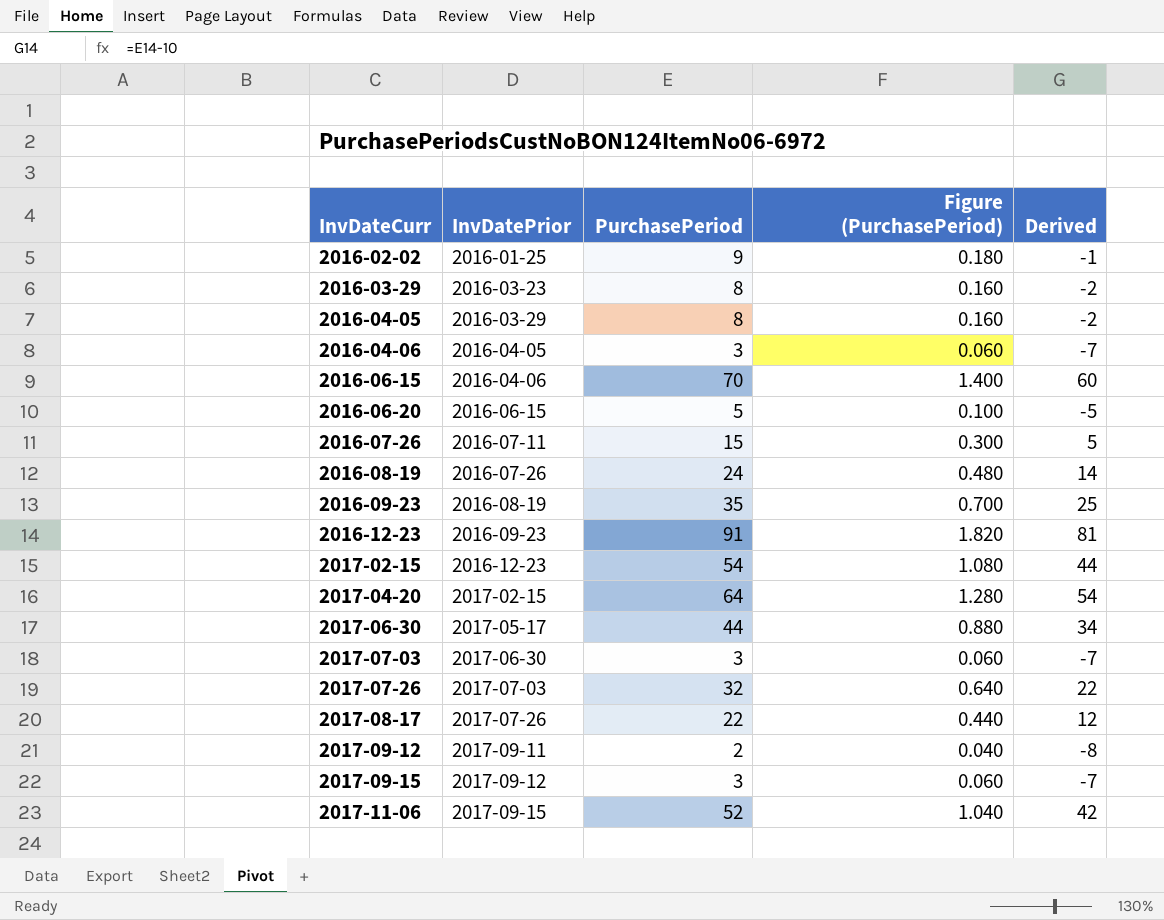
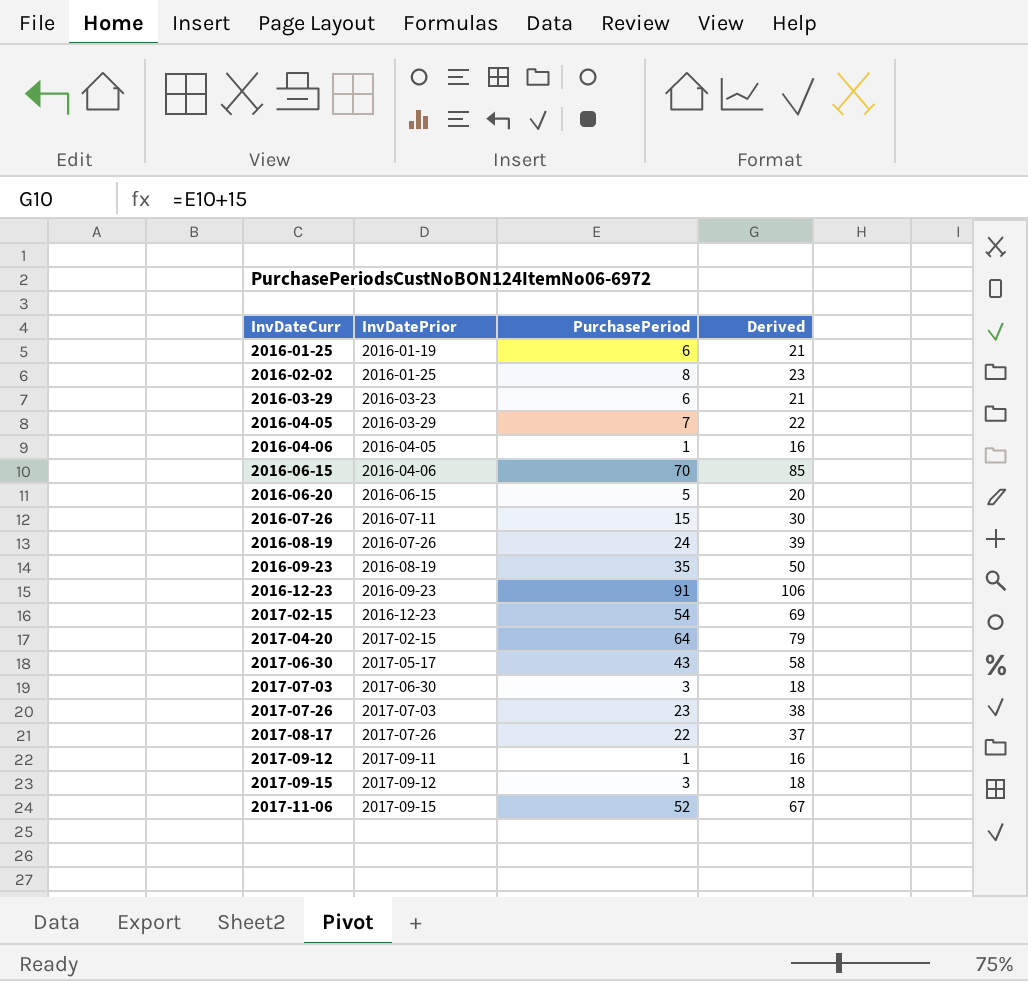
column Figure (PurchasePeriod) | formula: [PurchasePeriod] * 0.02 -> none
column Derived | formula: [PurchasePeriod] - 10 -> [PurchasePeriod] + 15
row 2016-01-25: none -> 2016-01-19 | 6 | 21
2016-02-02 | PurchasePeriod: 9 -> 8
2016-03-29 | PurchasePeriod: 8 -> 6
2016-04-05 | PurchasePeriod: 8 -> 7
2016-04-06 | PurchasePeriod: 3 -> 1
2017-06-30 | PurchasePeriod: 44 -> 43
2017-07-26 | PurchasePeriod: 32 -> 23
2017-09-12 | PurchasePeriod: 2 -> 1

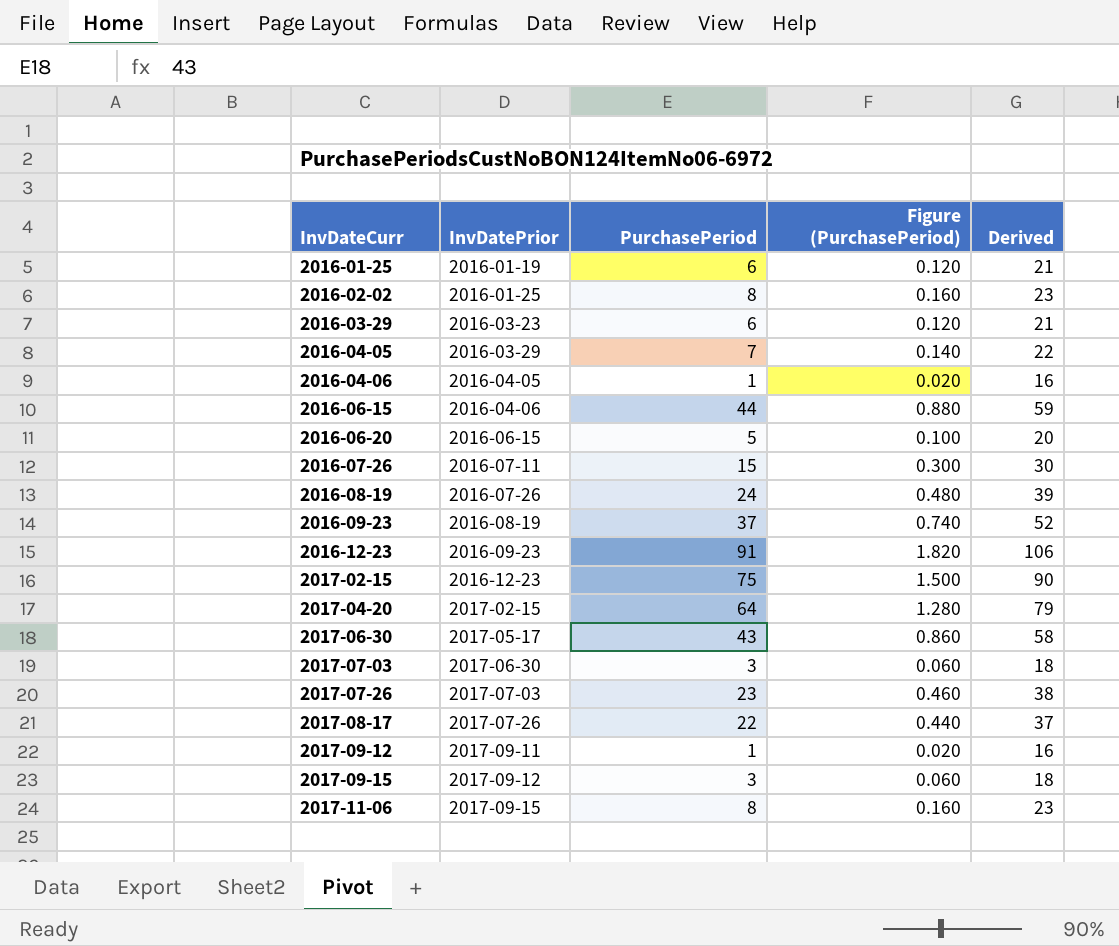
column Figure (PurchasePeriod) | formula: none -> [PurchasePeriod] * 0.02
2016-06-15 | PurchasePeriod: 70 -> 44
2016-06-15 | Derived: 85 -> 59
2016-09-23 | PurchasePeriod: 35 -> 37
2016-09-23 | Derived: 50 -> 52
2017-02-15 | PurchasePeriod: 54 -> 75
2017-02-15 | Derived: 69 -> 90
2017-11-06 | PurchasePeriod: 52 -> 8
2017-11-06 | Derived: 67 -> 23

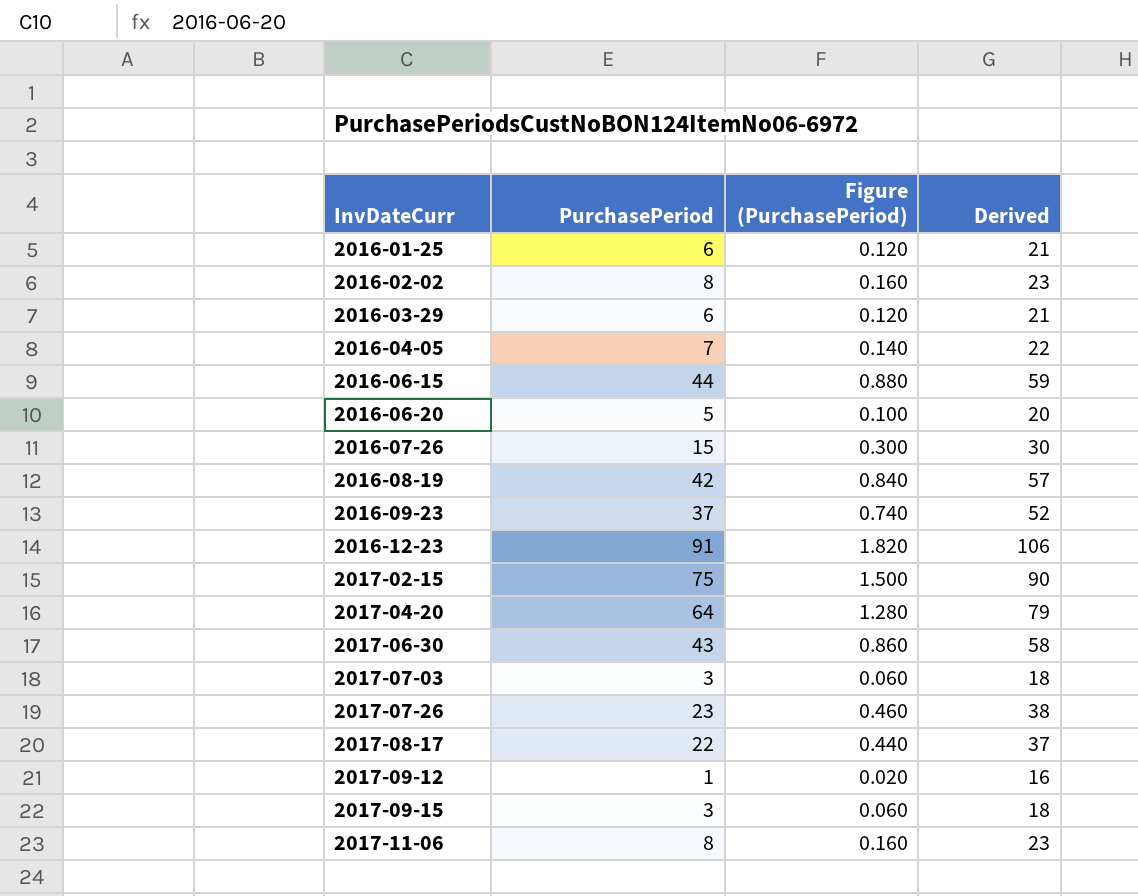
column InvDatePrior | position: 2 -> none
row 2016-04-06: 2016-04-05 | 1 | 0.020 | 16 -> none
2016-08-19 | PurchasePeriod: 24 -> 42
2016-08-19 | Figure (PurchasePeriod): 0.480 -> 0.840
2016-08-19 | Derived: 39 -> 57

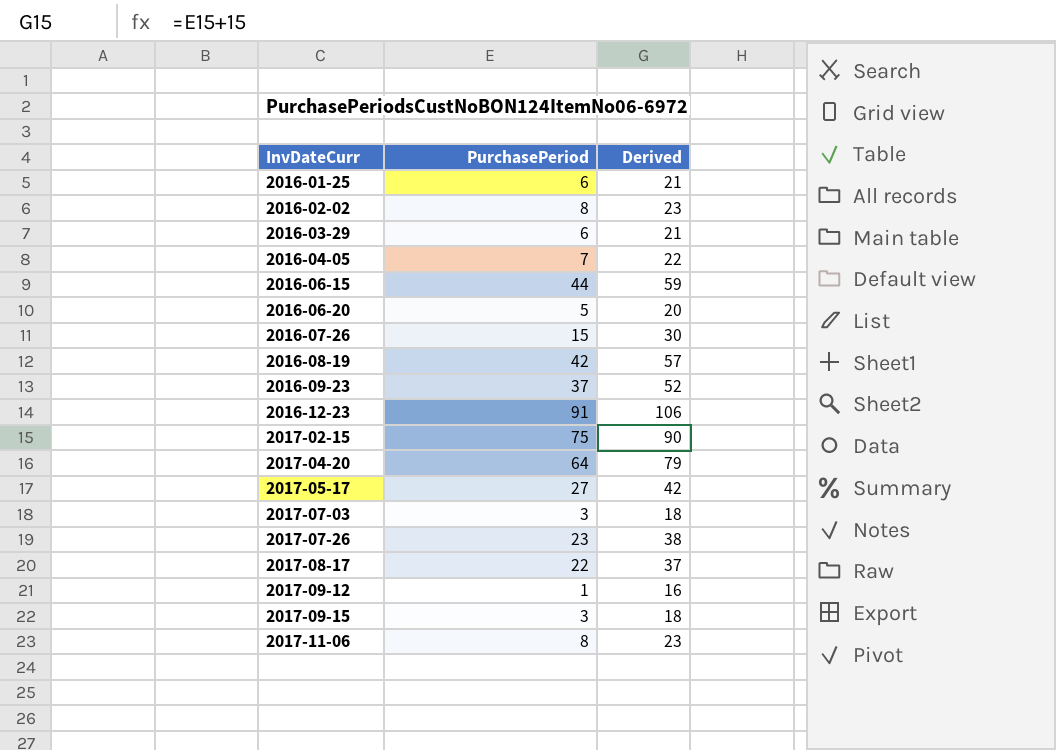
column Figure (PurchasePeriod) | formula: [PurchasePeriod] * 0.02 -> none
row 2017-06-30: 43 | 0.860 | 58 -> none
row 2017-05-17: none -> 27 | 42

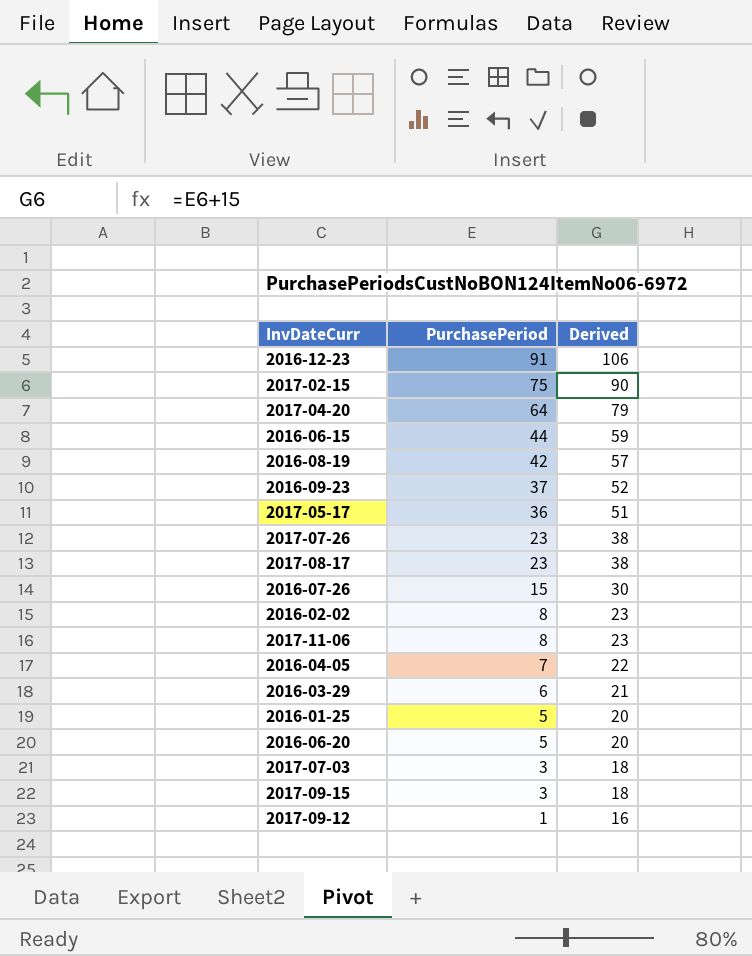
row order: InvDateCurr ascending -> PurchasePeriod descending
2017-05-17 | PurchasePeriod: 27 -> 36
2017-05-17 | Derived: 42 -> 51
2017-08-17 | PurchasePeriod: 22 -> 23
2017-08-17 | Derived: 37 -> 38
2016-01-25 | PurchasePeriod: 6 -> 5
2016-01-25 | Derived: 21 -> 20

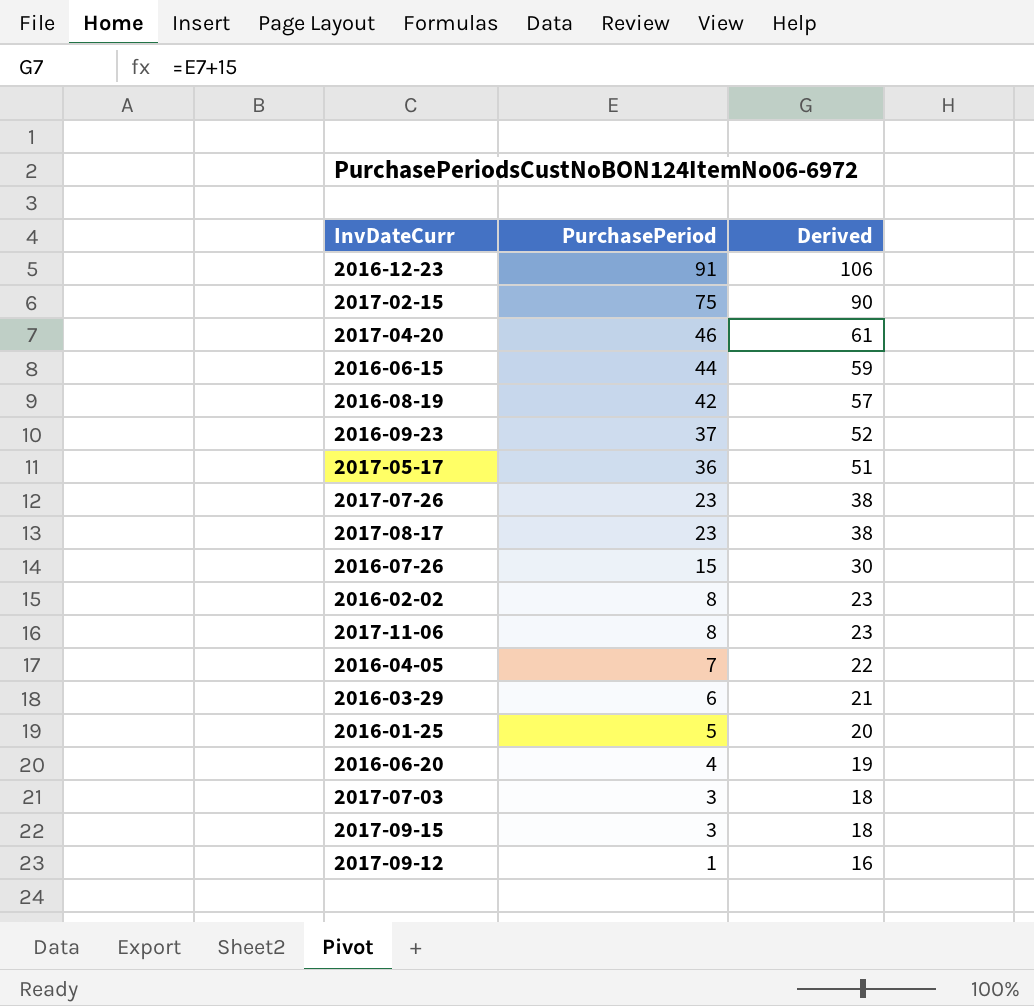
2017-04-20 | PurchasePeriod: 64 -> 46
2017-04-20 | Derived: 79 -> 61
2016-06-20 | PurchasePeriod: 5 -> 4
2016-06-20 | Derived: 20 -> 19

